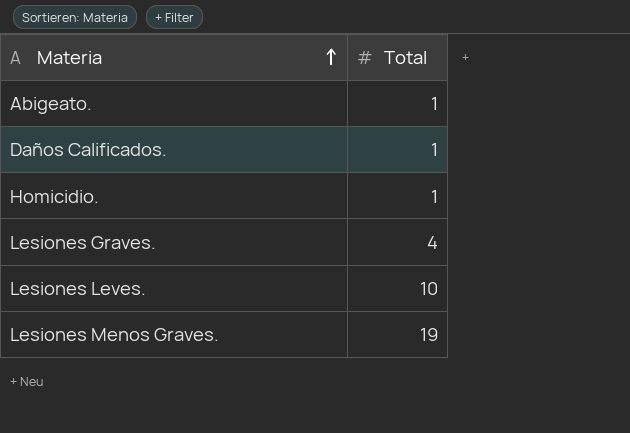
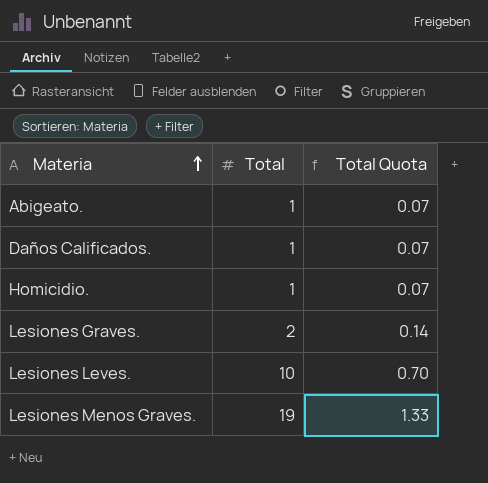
column Total Quota | formula: none -> [Total] * 0.07
Lesiones Graves. | Total: 4 -> 2

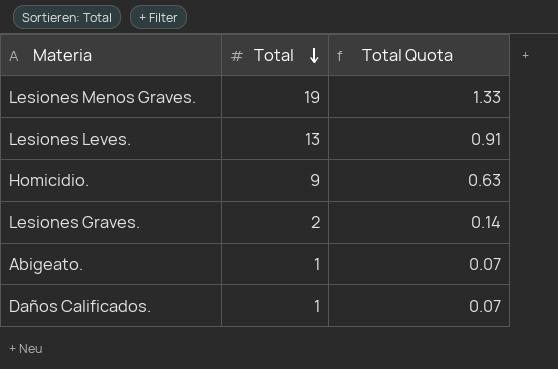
row order: Materia ascending -> Total descending
Lesiones Leves. | Total: 10 -> 13
Lesiones Leves. | Total Quota: 0.70 -> 0.91
Homicidio. | Total: 1 -> 9
Homicidio. | Total Quota: 0.07 -> 0.63

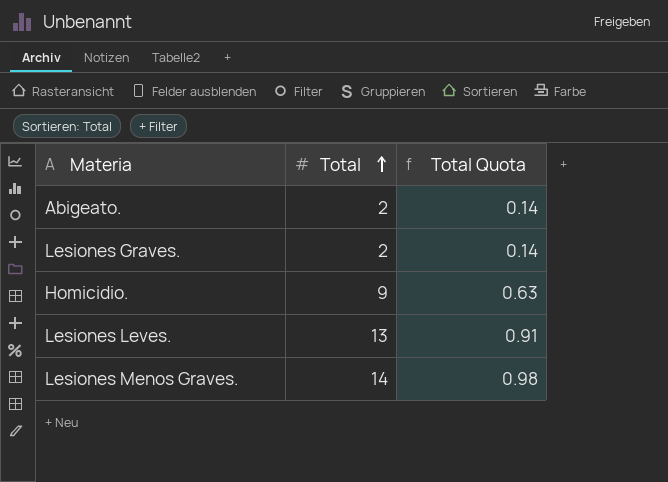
row order: Total descending -> Total ascending
row Daños Calificados.: 1 | 0.07 -> none
Abigeato. | Total: 1 -> 2
Abigeato. | Total Quota: 0.07 -> 0.14
Lesiones Menos Graves. | Total: 19 -> 14
Lesiones Menos Graves. | Total Quota: 1.33 -> 0.98

